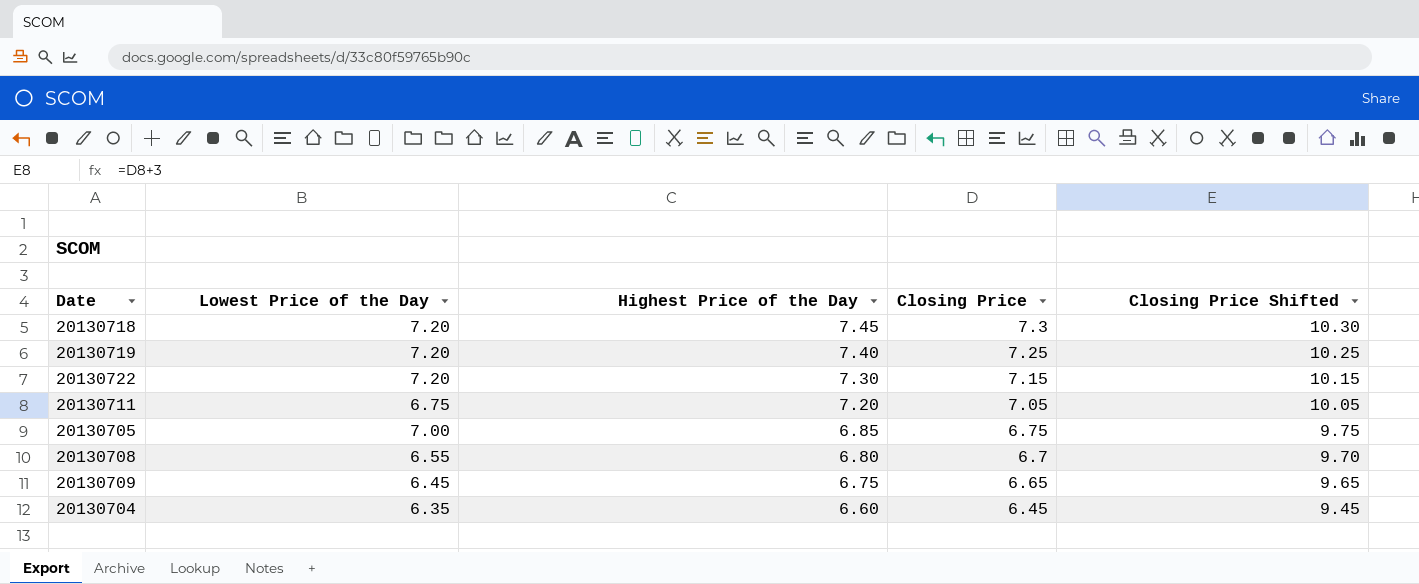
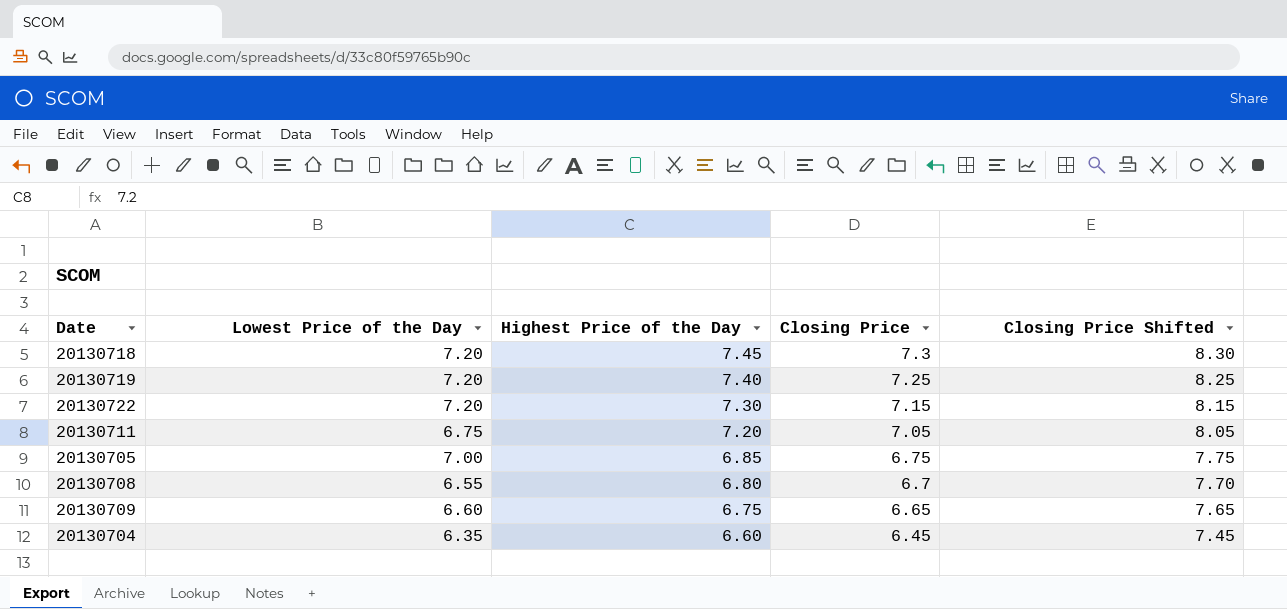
column Closing Price Shifted | formula: [Closing Price] + 3 -> [Closing Price] + 1
20130709 | Lowest Price of the Day: 6.45 -> 6.60

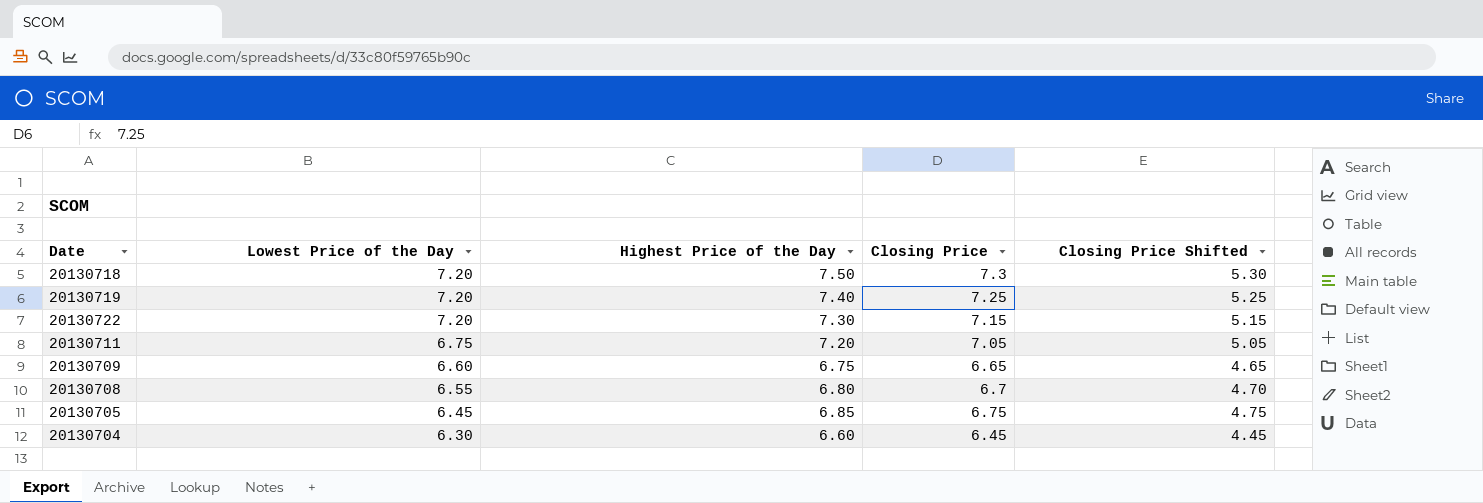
row order: Highest Price of the Day descending -> Lowest Price of the Day descending
column Closing Price Shifted | formula: [Closing Price] + 1 -> [Closing Price] - 2
20130718 | Highest Price of the Day: 7.45 -> 7.50
20130705 | Lowest Price of the Day: 7.00 -> 6.45
20130704 | Lowest Price of the Day: 6.35 -> 6.30

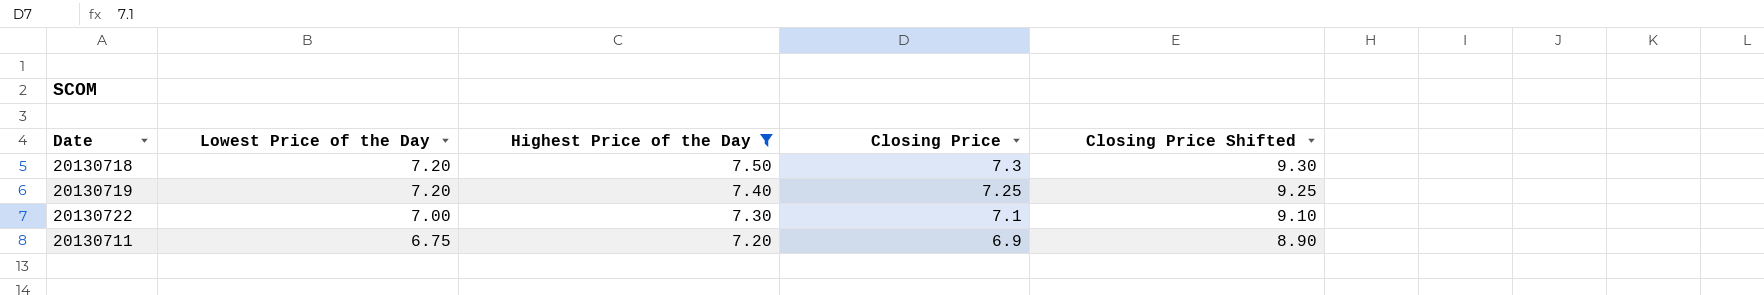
filter: none -> Highest Price of the Day >= 7.20
column Closing Price Shifted | formula: [Closing Price] - 2 -> [Closing Price] + 2
20130722 | Lowest Price of the Day: 7.20 -> 7.00
20130722 | Closing Price: 7.15 -> 7.1
20130711 | Closing Price: 7.05 -> 6.9

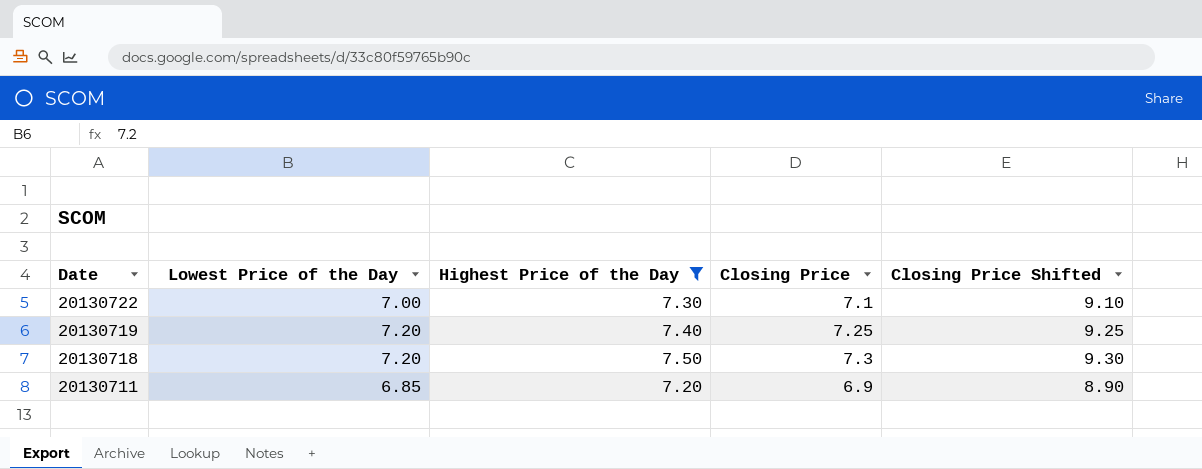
row order: Lowest Price of the Day descending -> Date descending
20130711 | Lowest Price of the Day: 6.75 -> 6.85

